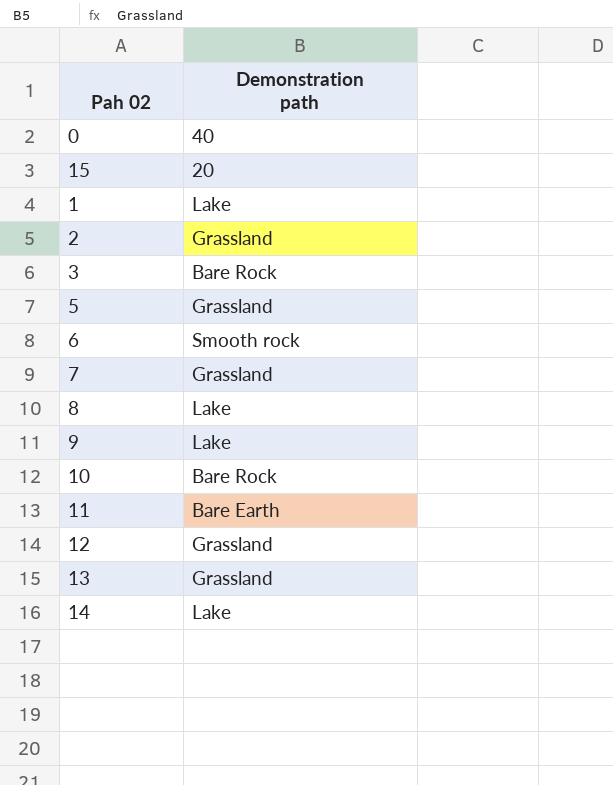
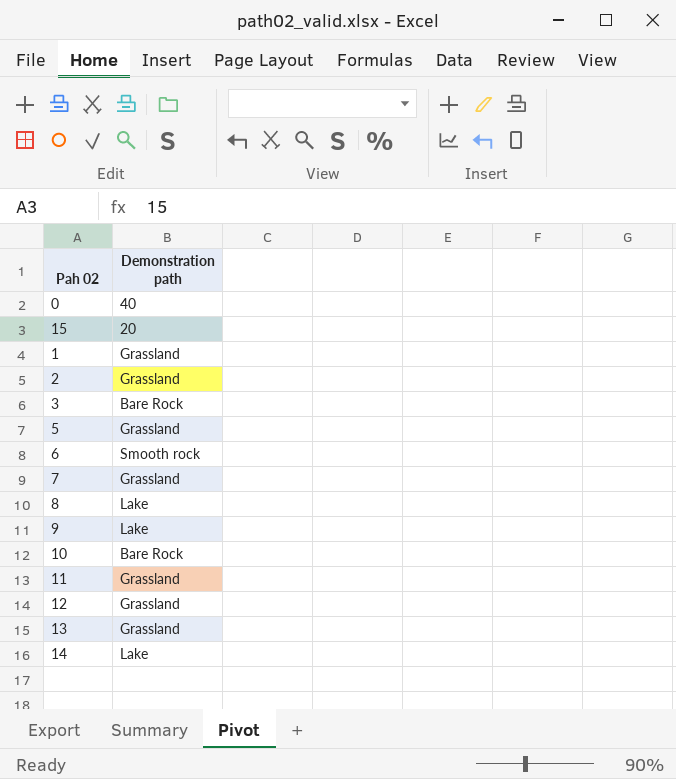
1 | Demonstration path: Lake -> Grassland
11 | Demonstration path: Bare Earth -> Grassland

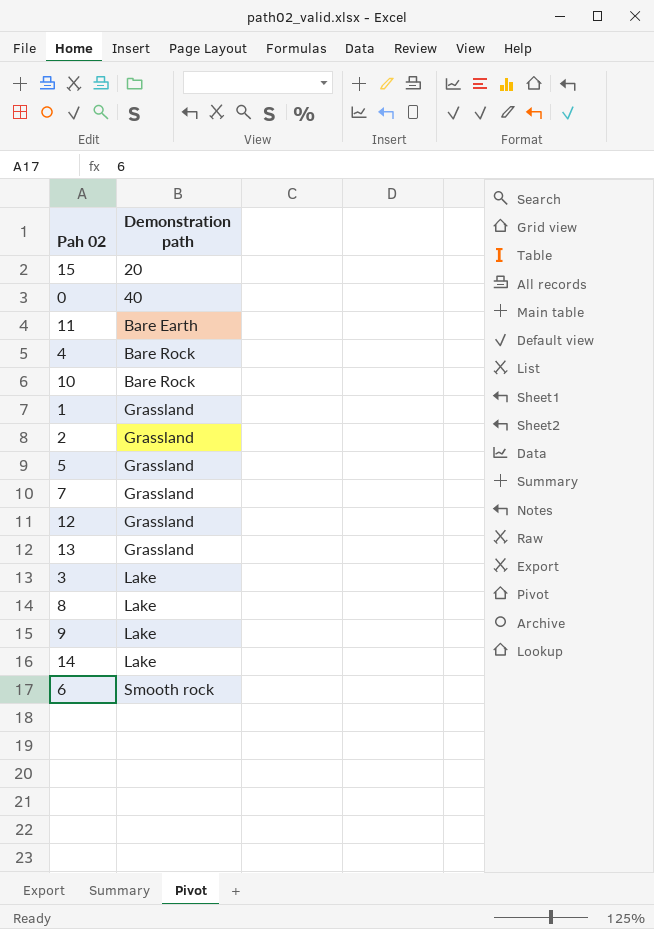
row order: none -> Demonstration path ascending
11 | Demonstration path: Grassland -> Bare Earth
row 4: none -> Bare Rock
3 | Demonstration path: Bare Rock -> Lake

